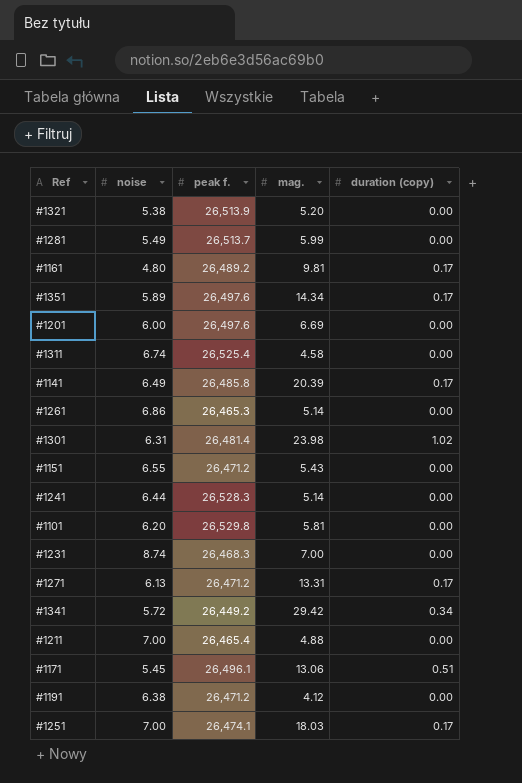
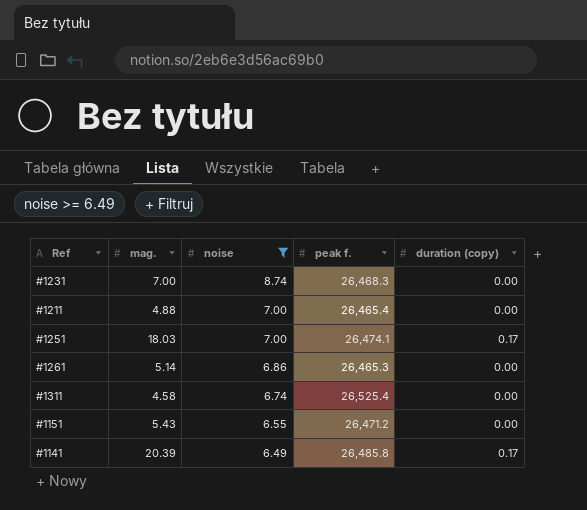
filter: none -> noise >= 6.49
row order: none -> noise descending
column mag. | position: 4 -> 2

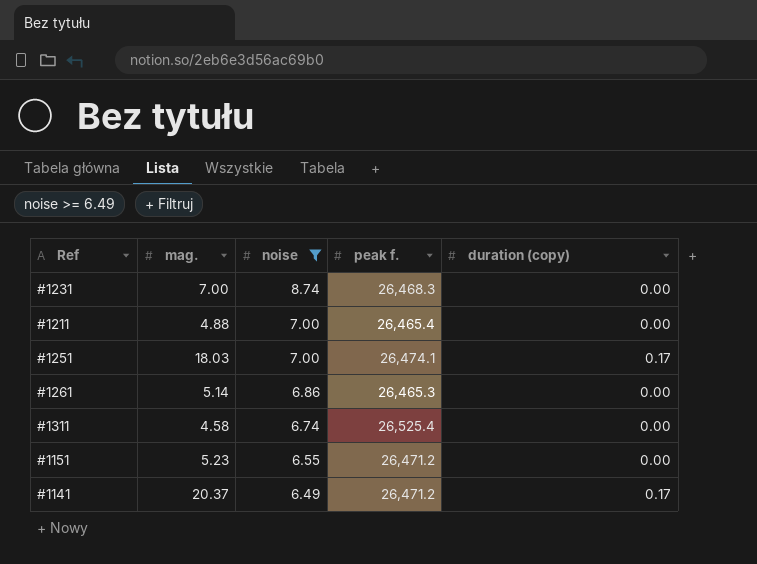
#1151 | mag.: 5.43 -> 5.23
#1141 | mag.: 20.39 -> 20.37
#1141 | peak f.: 26,485.8 -> 26,471.2

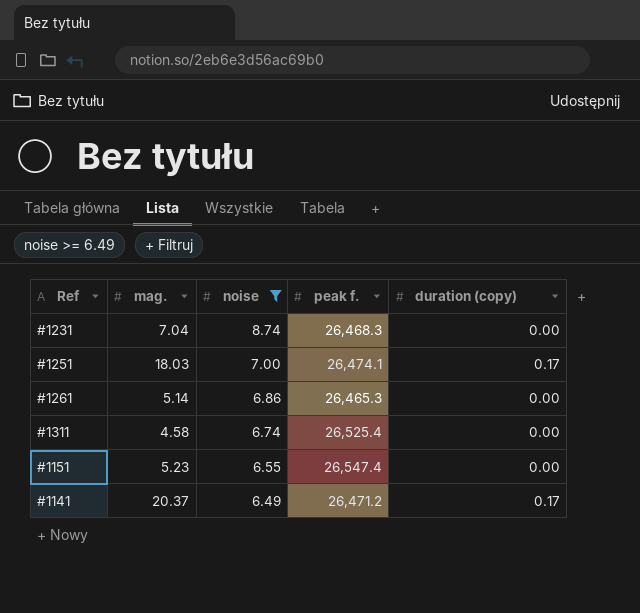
row #1211: 4.88 | 7.00 | 26,465.4 | 0.00 -> none
#1231 | mag.: 7.00 -> 7.04
#1151 | peak f.: 26,471.2 -> 26,547.4

